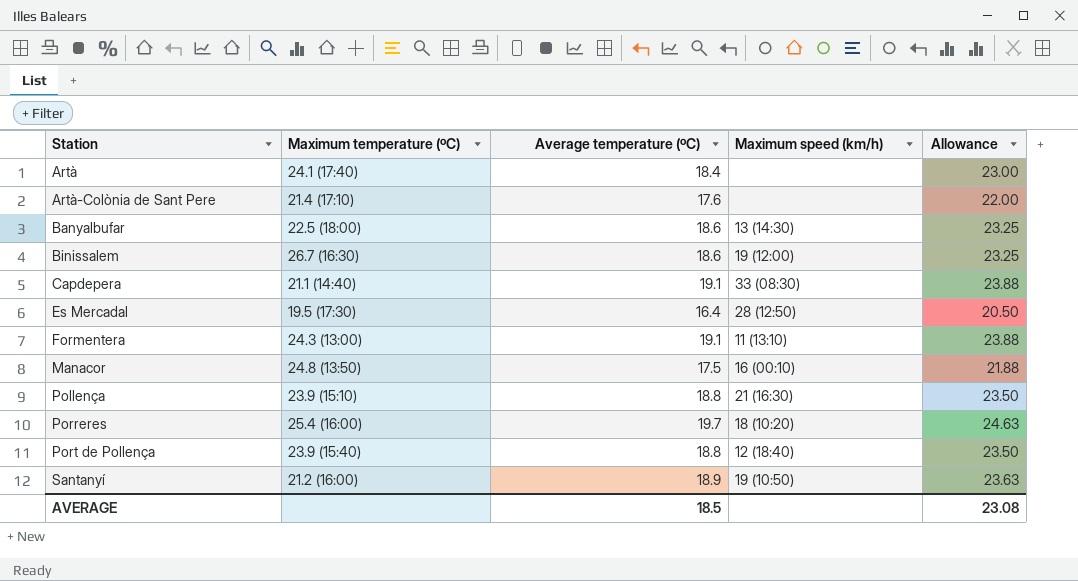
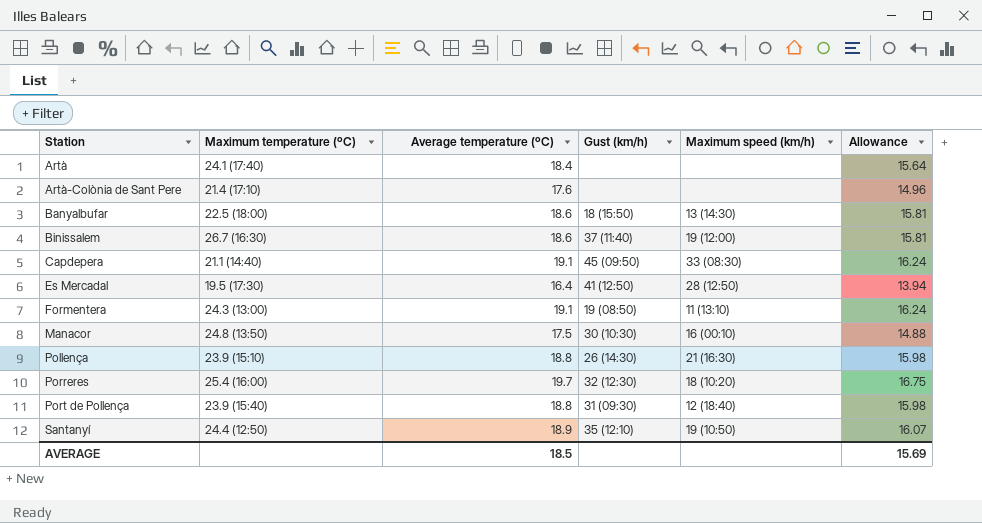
column Gust (km/h) | position: none -> 4
column Allowance | formula: [Average temperature (ºC)] * 1.25 -> [Average temperature (ºC)] * 0.85
Santanyí | Maximum temperature (ºC): 21.2 (16:00) -> 24.4 (12:50)
AVERAGE | Allowance: 23.08 -> 15.69

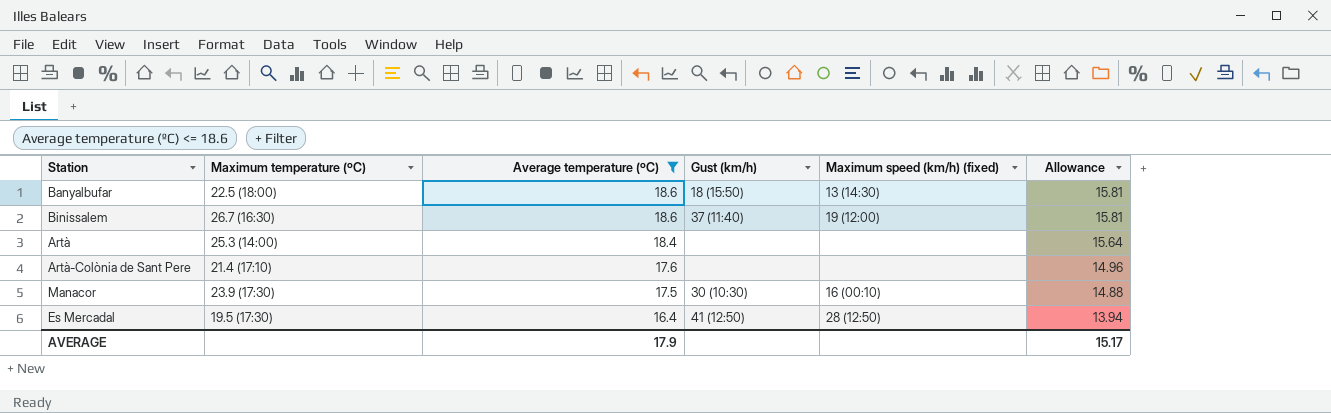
filter: none -> Average temperature (ºC) <= 18.6
row order: Station ascending -> Average temperature (ºC) descending
column name: Maximum speed (km/h) -> Maximum speed (km/h) (fixed)
Artà | Maximum temperature (ºC): 24.1 (17:40) -> 25.3 (14:00)
Manacor | Maximum temperature (ºC): 24.8 (13:50) -> 23.9 (17:30)
AVERAGE | Average temperature (ºC): 18.5 -> 17.9
AVERAGE | Allowance: 15.69 -> 15.17

